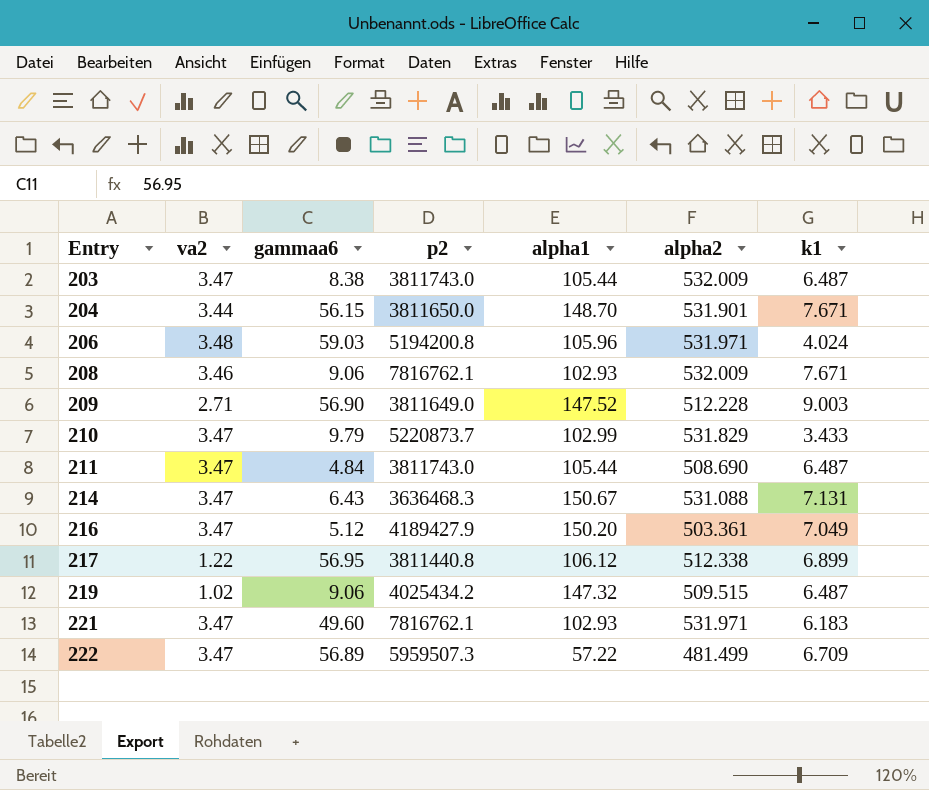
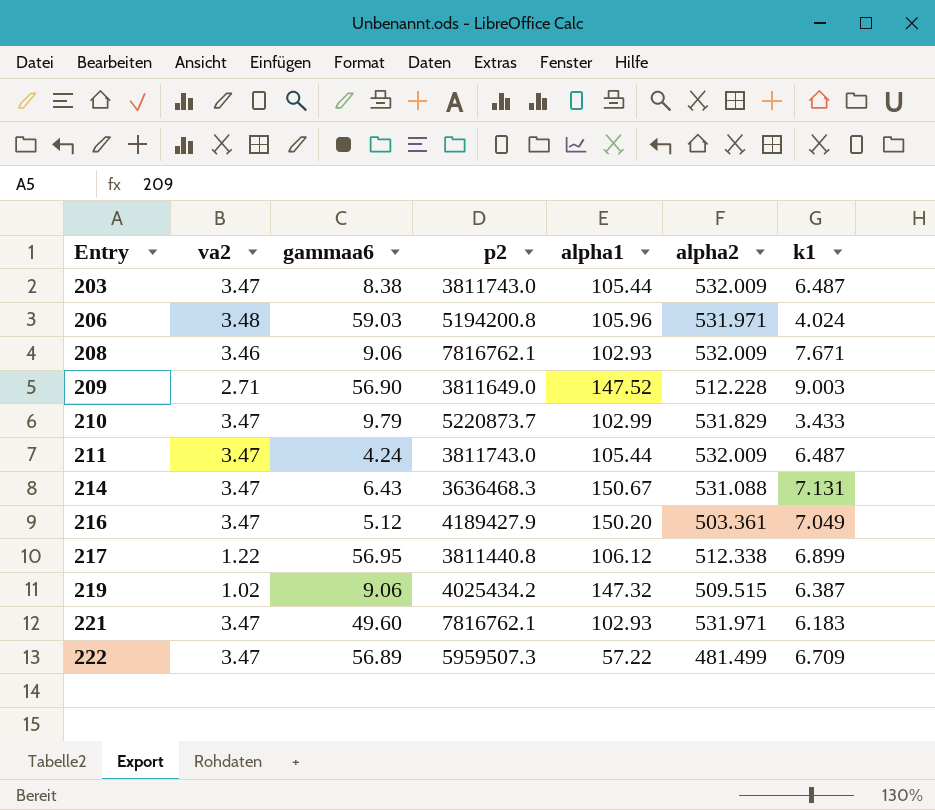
row 204: 3.44 | 56.15 | 3811650.0 | 148.70 | 531.901 | 7.671 -> none
211 | gammaa6: 4.84 -> 4.24
211 | alpha2: 508.690 -> 532.009
219 | k1: 6.487 -> 6.387

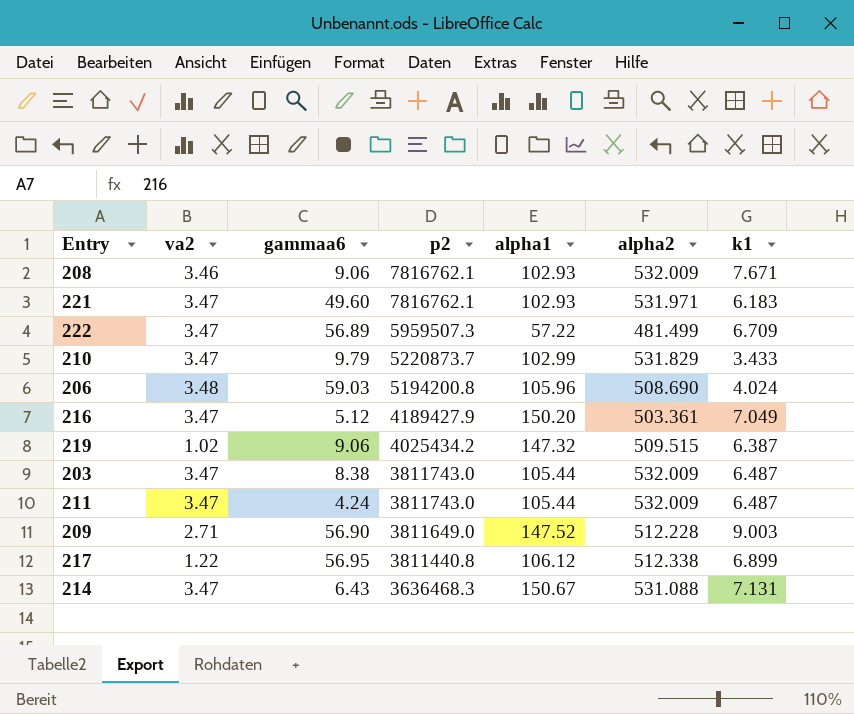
row order: Entry ascending -> p2 descending
206 | alpha2: 531.971 -> 508.690

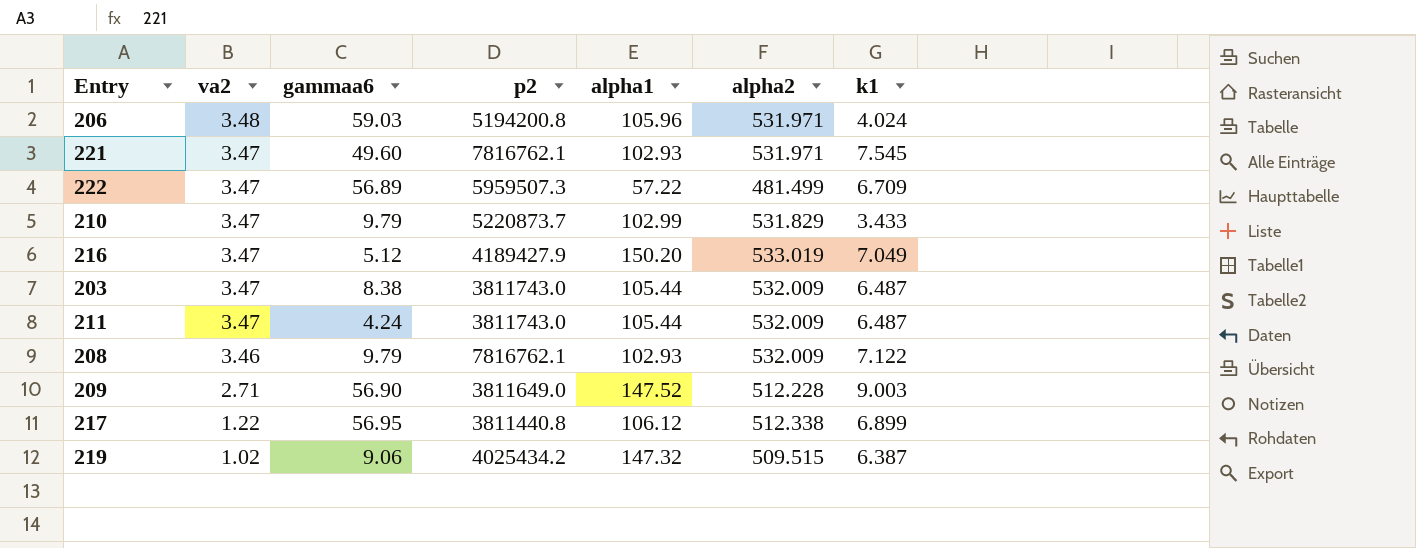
row order: p2 descending -> va2 descending
row 214: 3.47 | 6.43 | 3636468.3 | 150.67 | 531.088 | 7.131 -> none
206 | alpha2: 508.690 -> 531.971
221 | k1: 6.183 -> 7.545
216 | alpha2: 503.361 -> 533.019
208 | gammaa6: 9.06 -> 9.79
208 | k1: 7.671 -> 7.122

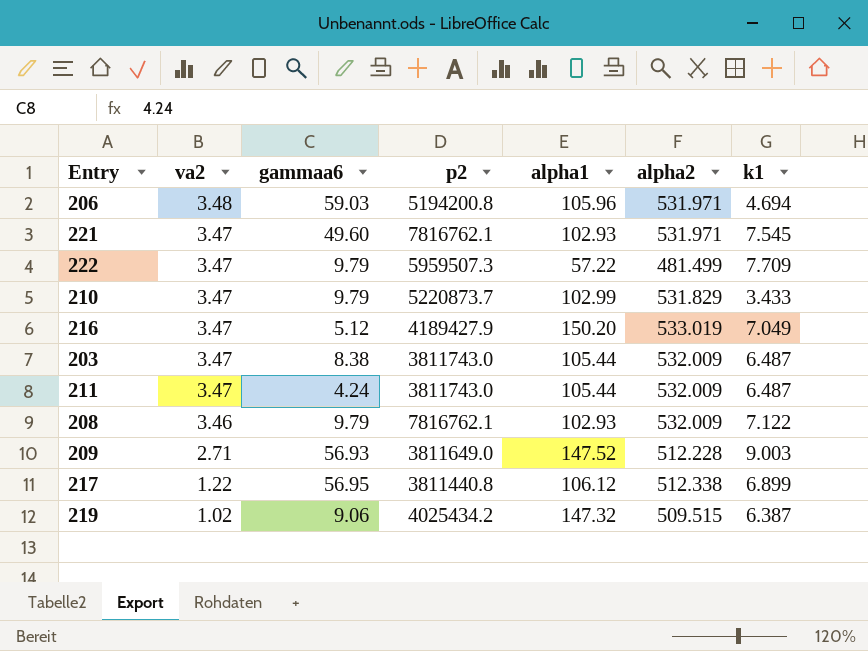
206 | k1: 4.024 -> 4.694
222 | gammaa6: 56.89 -> 9.79
222 | k1: 6.709 -> 7.709
209 | gammaa6: 56.90 -> 56.93

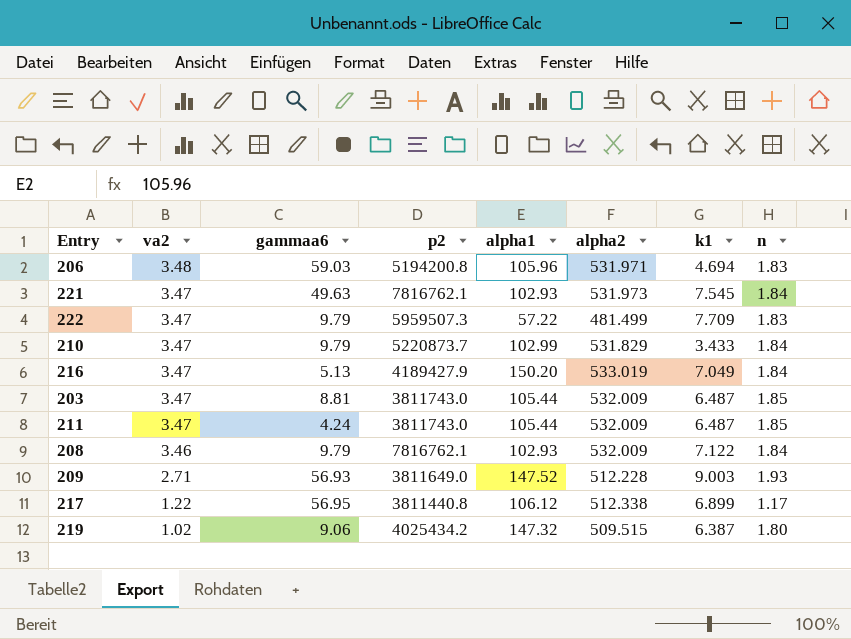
column n | position: none -> 8
221 | gammaa6: 49.60 -> 49.63
221 | alpha2: 531.971 -> 531.973
216 | gammaa6: 5.12 -> 5.13
203 | gammaa6: 8.38 -> 8.81

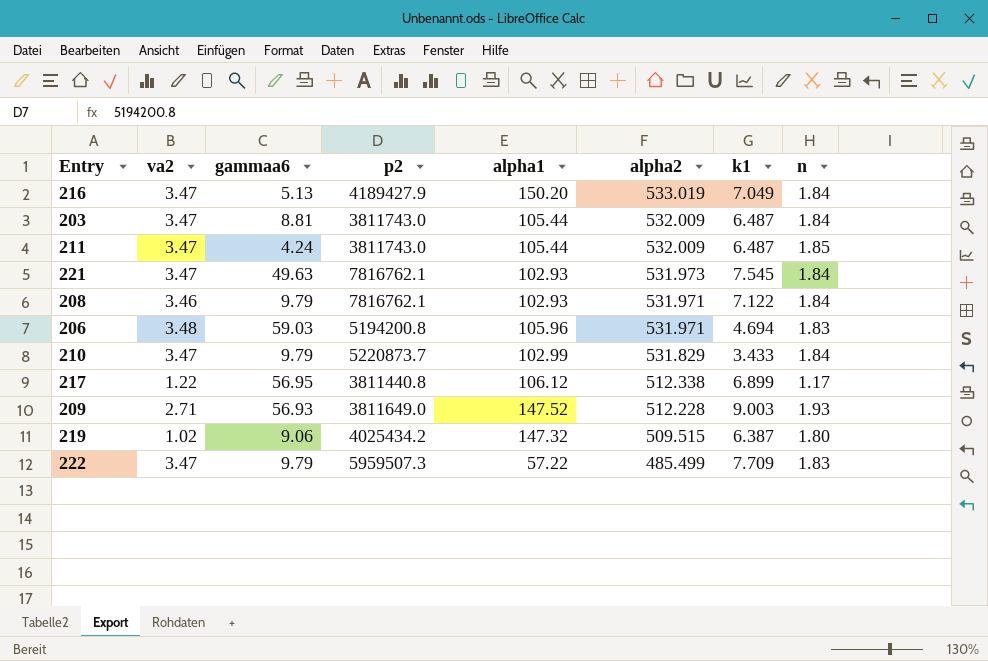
row order: va2 descending -> alpha2 descending
203 | n: 1.85 -> 1.84
208 | alpha2: 532.009 -> 531.971
222 | alpha2: 481.499 -> 485.499

